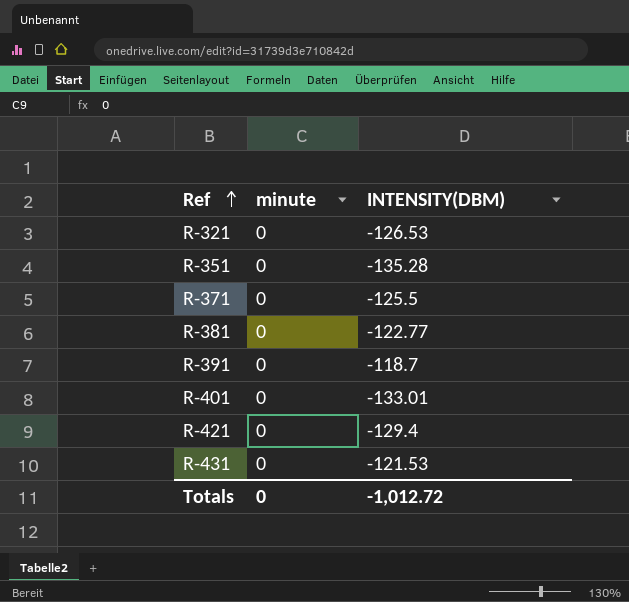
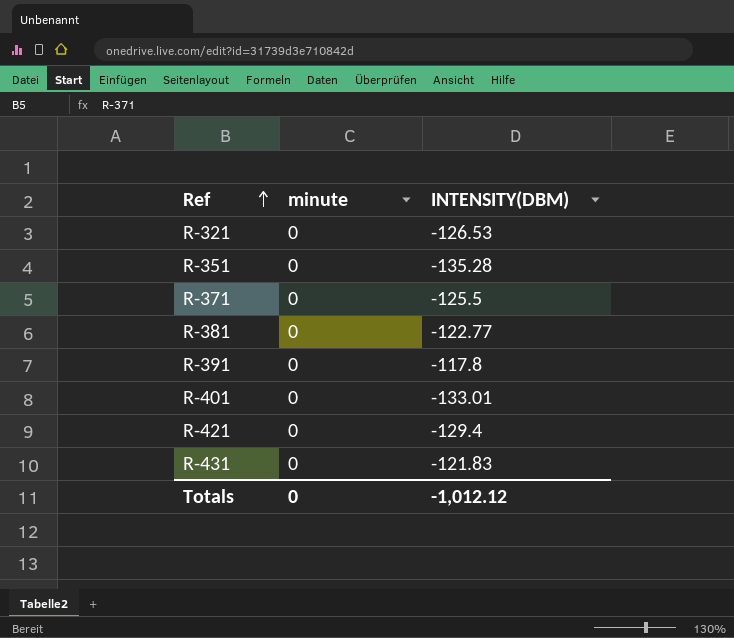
R-391 | INTENSITY(DBM): -118.7 -> -117.8
R-431 | INTENSITY(DBM): -121.53 -> -121.83
Totals | INTENSITY(DBM): -1,012.72 -> -1,012.12

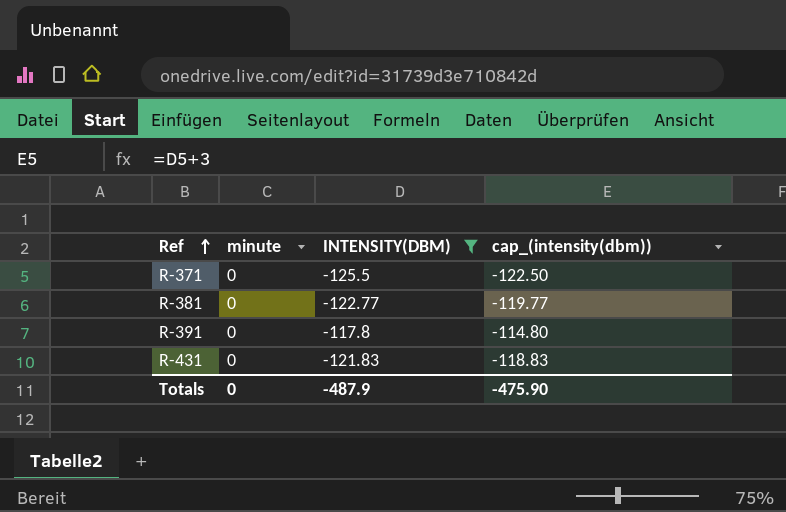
filter: none -> INTENSITY(DBM) >= -125.5
column cap_(intensity(dbm)) | formula: none -> [INTENSITY(DBM)] + 3
Totals | INTENSITY(DBM): -1,012.12 -> -487.9

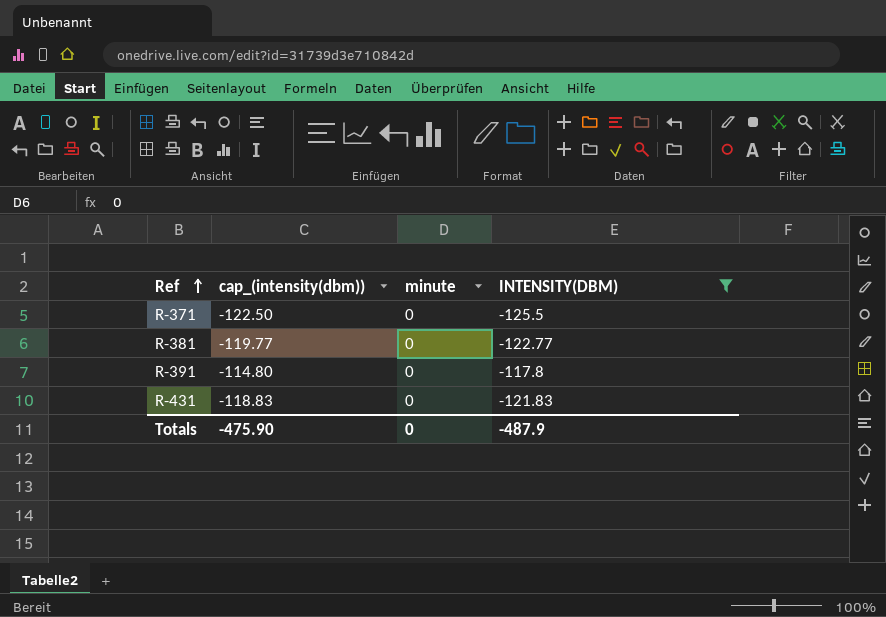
column cap_(intensity(dbm)) | position: 4 -> 2

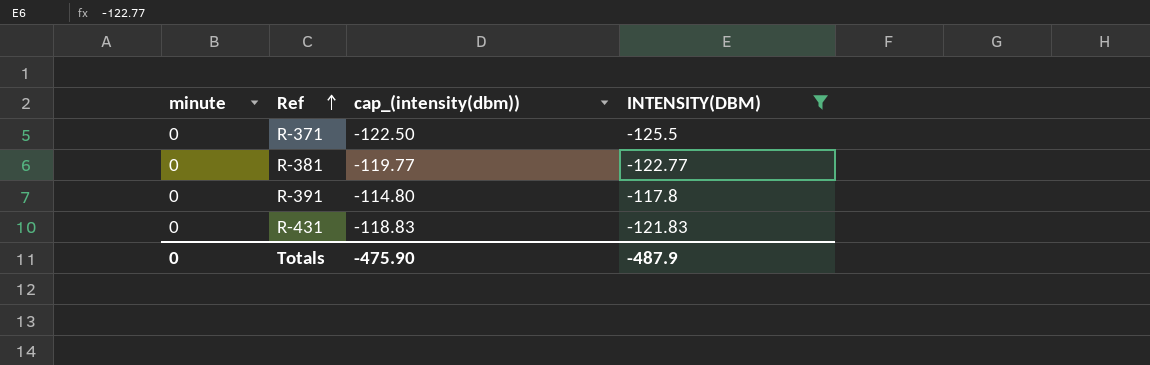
column minute | position: 3 -> 1

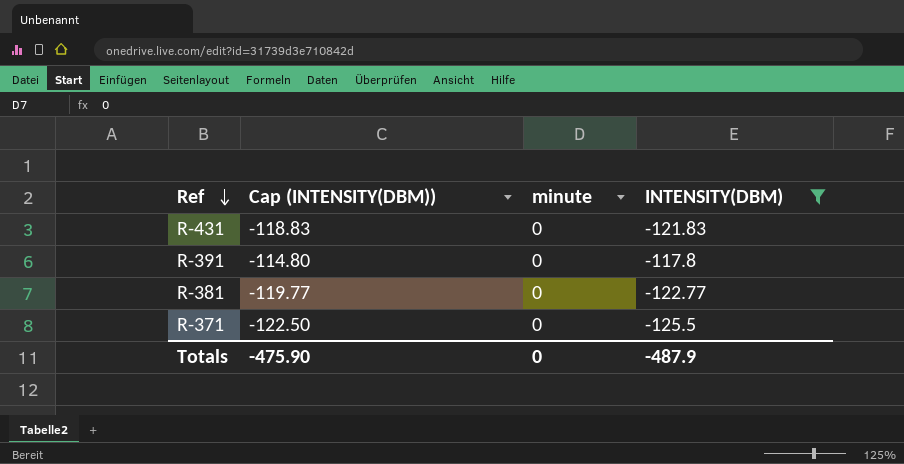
row order: Ref ascending -> Ref descending
column name: cap_(intensity(dbm)) -> Cap (INTENSITY(DBM))
column minute | position: 1 -> 3

